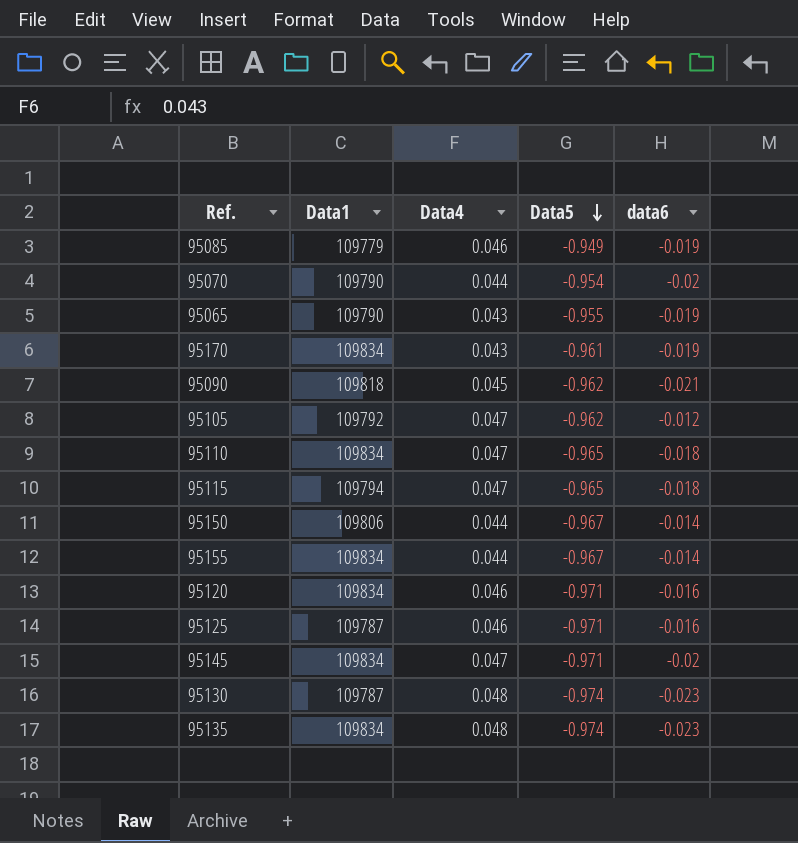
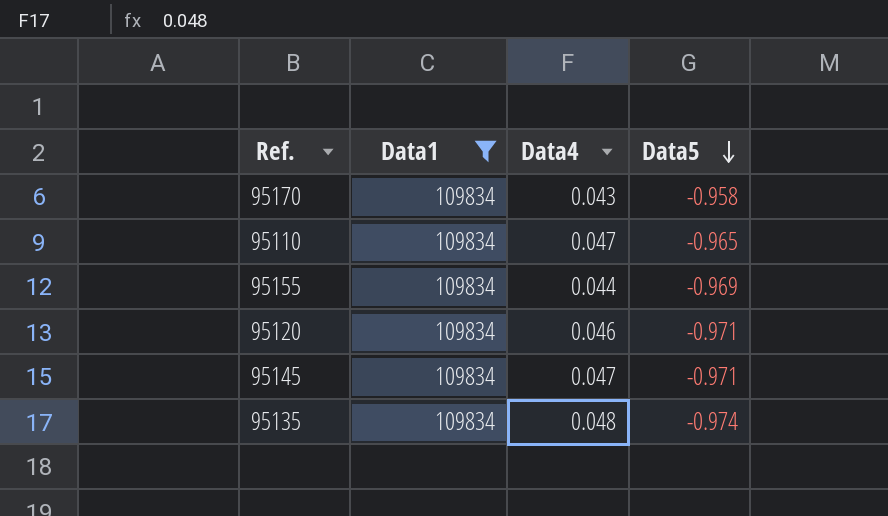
filter: none -> Data1 = 109834
column data6 | position: 5 -> none
95170 | Data5: -0.961 -> -0.958
95155 | Data5: -0.967 -> -0.969

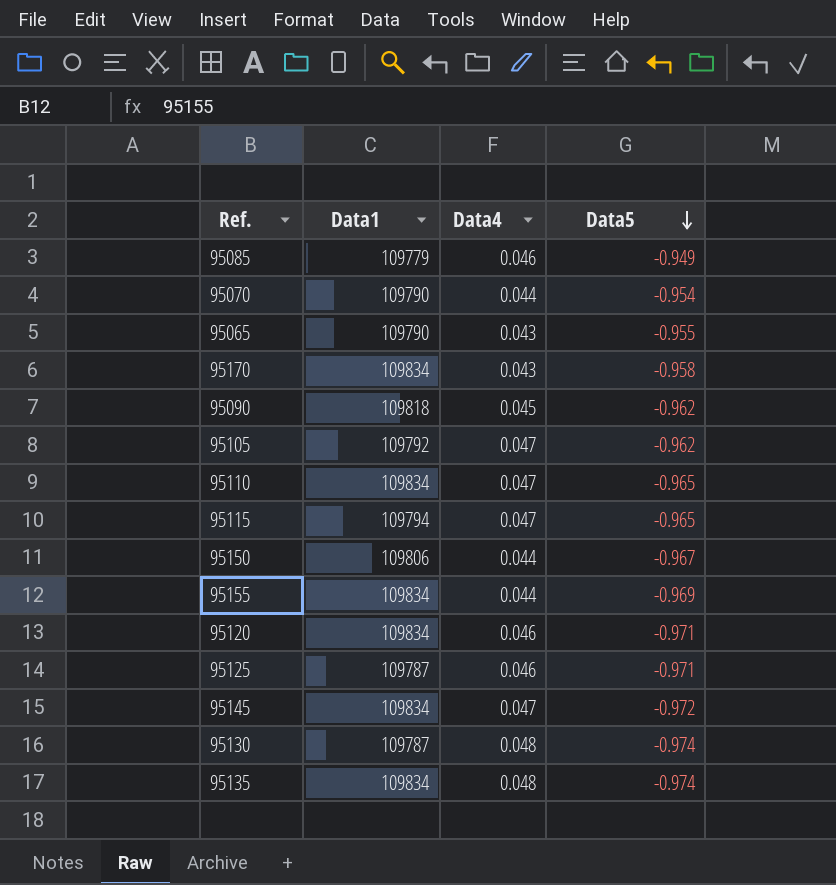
filter: Data1 = 109834 -> none
95145 | Data5: -0.971 -> -0.972

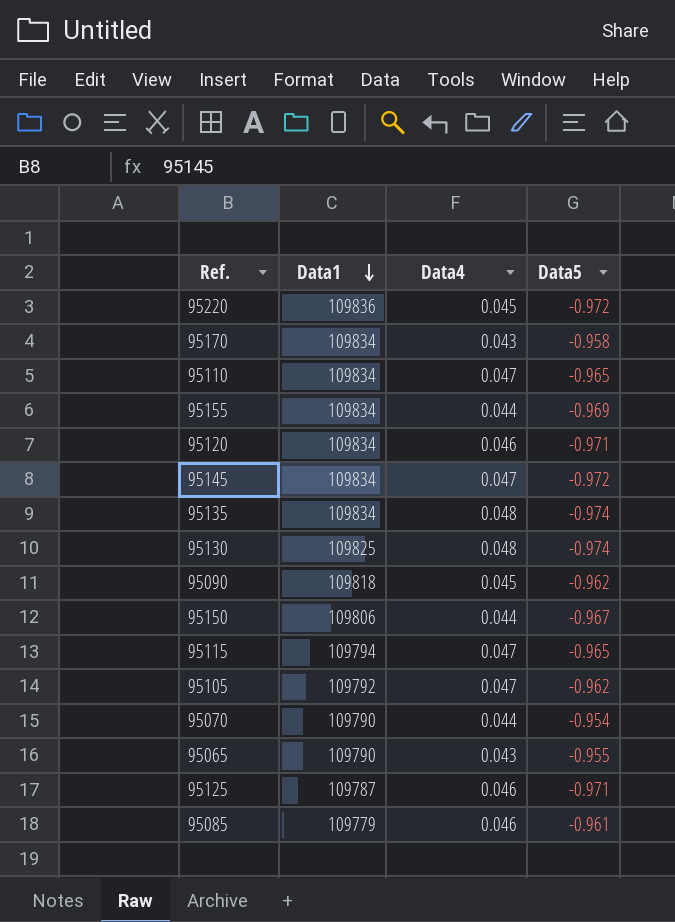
row order: Data5 descending -> Data1 descending
row 95220: none -> 109836 | 0.045 | -0.972
95130 | Data1: 109787 -> 109825
95085 | Data5: -0.949 -> -0.961

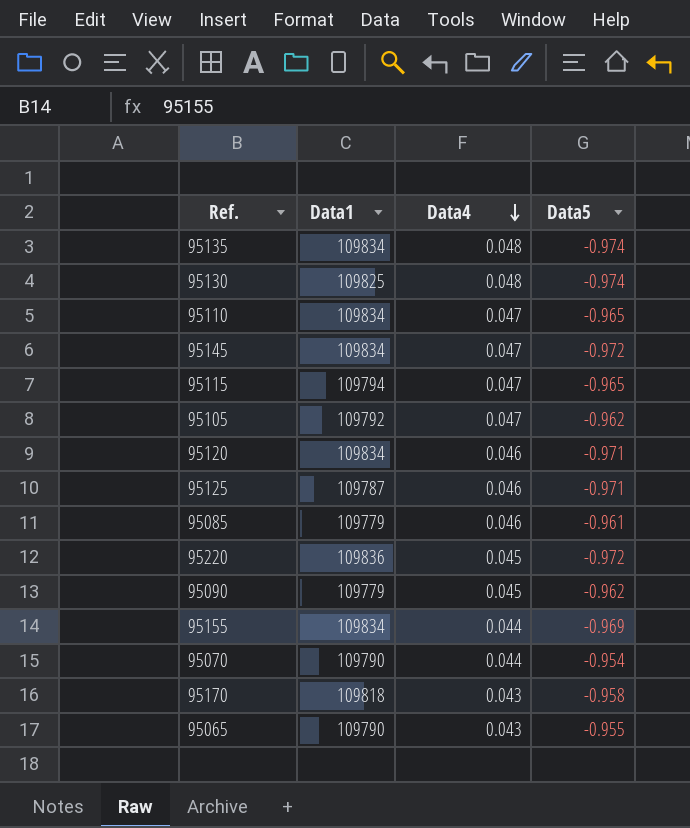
row order: Data1 descending -> Data4 descending
row 95150: 109806 | 0.044 | -0.967 -> none
95090 | Data1: 109818 -> 109779
95170 | Data1: 109834 -> 109818

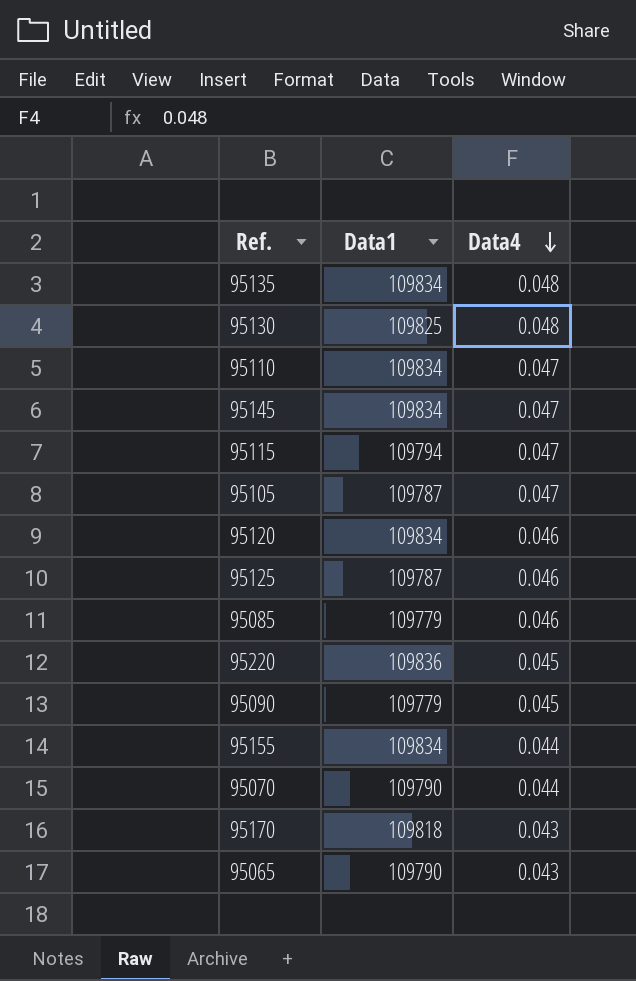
column Data5 | position: 4 -> none
95105 | Data1: 109792 -> 109787

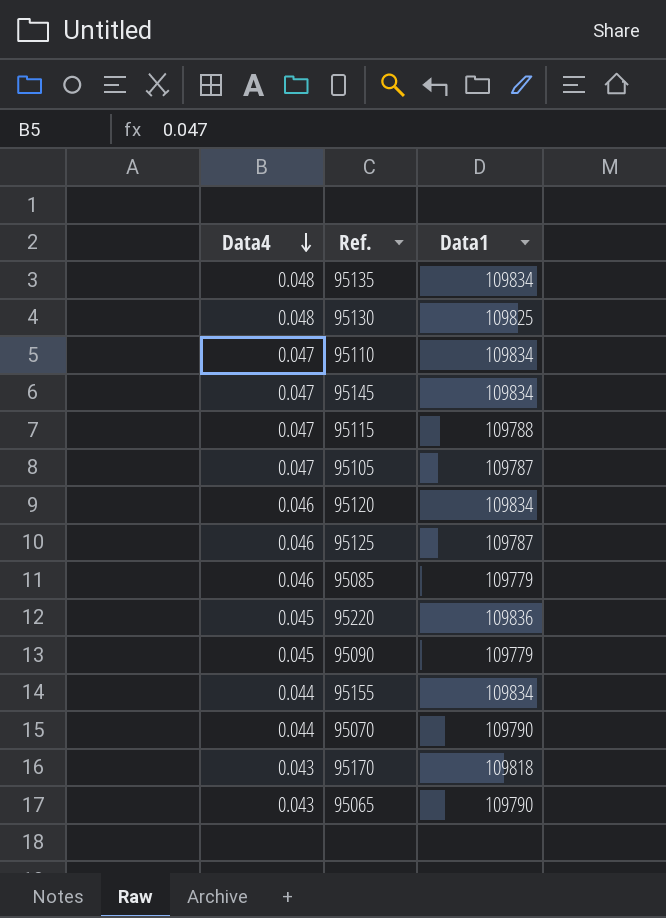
column Data4 | position: 3 -> 1
95115 | Data1: 109794 -> 109788

